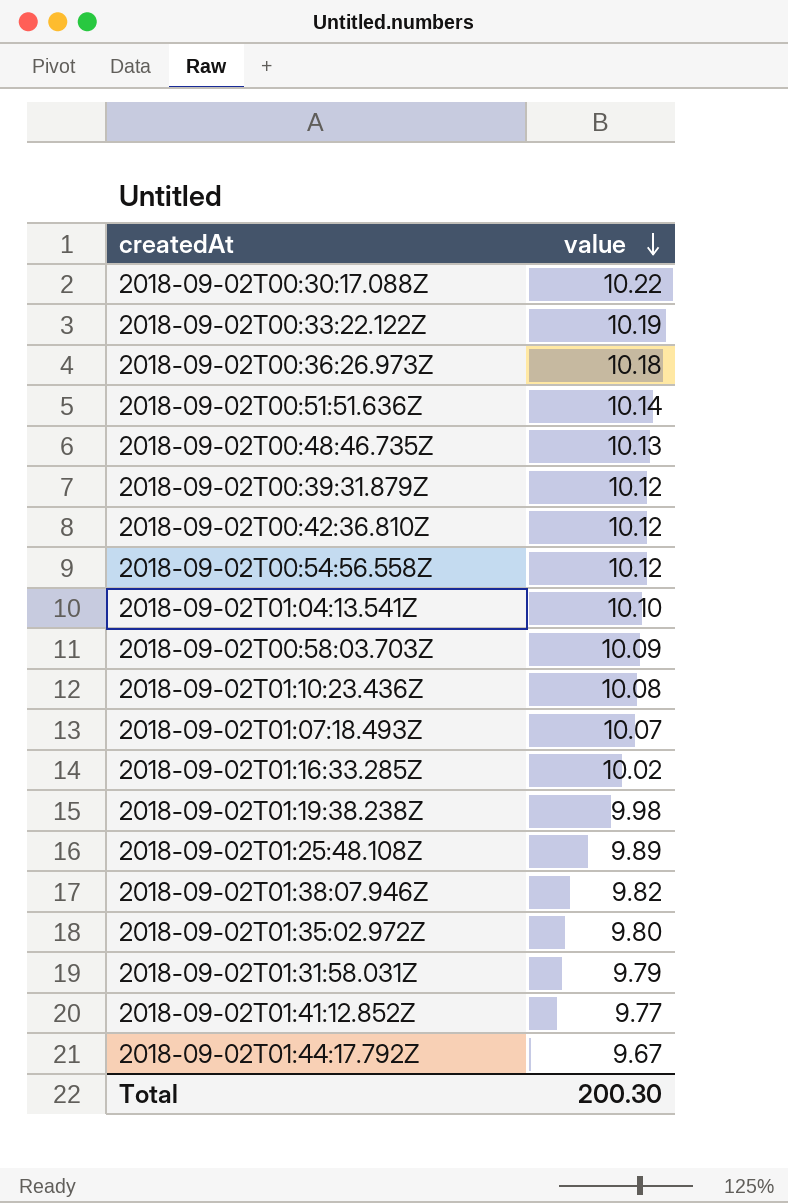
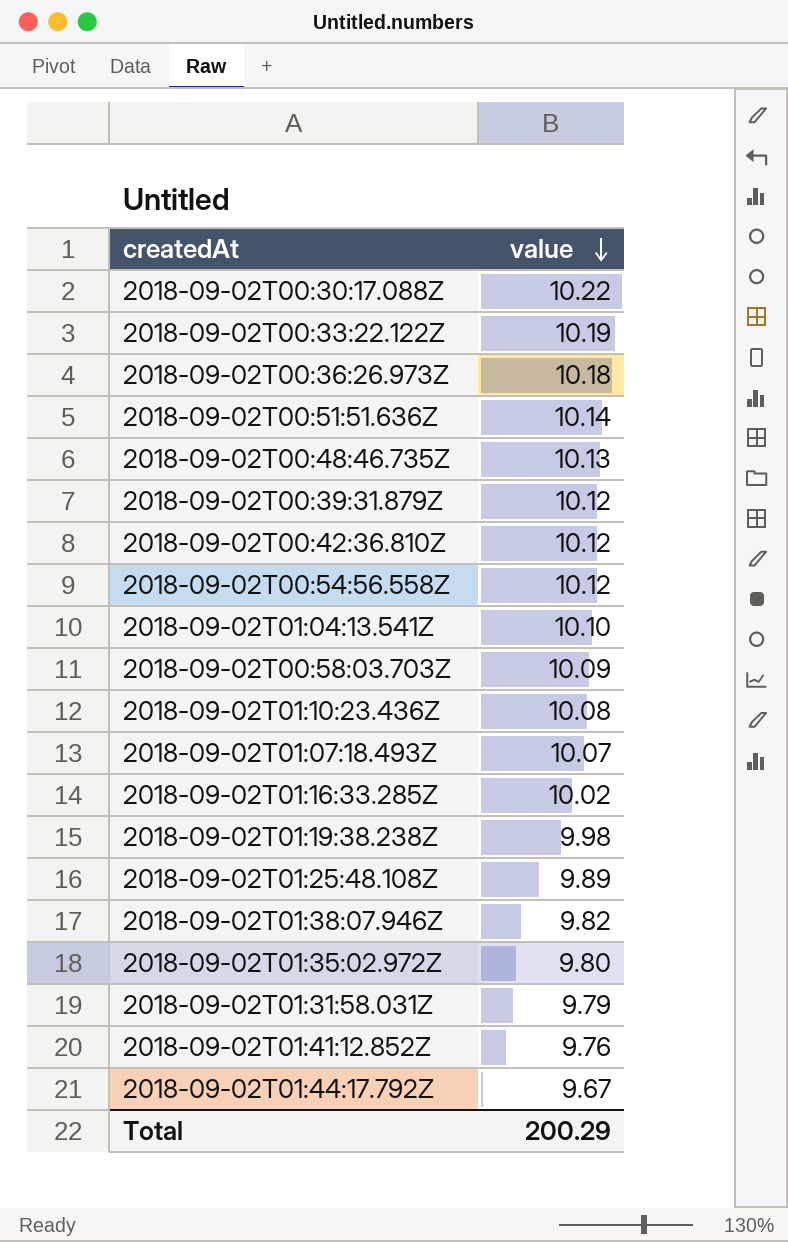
2018-09-02T01:41:12.852Z | value: 9.77 -> 9.76
Total | value: 200.30 -> 200.29

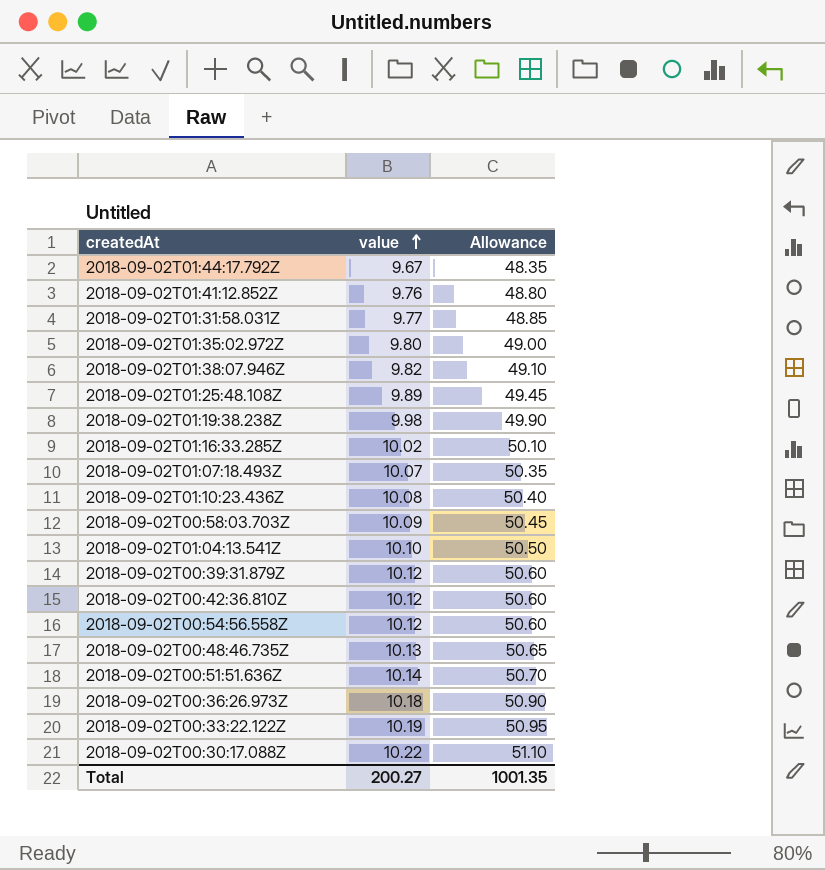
row order: value descending -> value ascending
column Allowance | formula: none -> [value] * 5
2018-09-02T01:31:58.031Z | value: 9.79 -> 9.77
Total | value: 200.29 -> 200.27

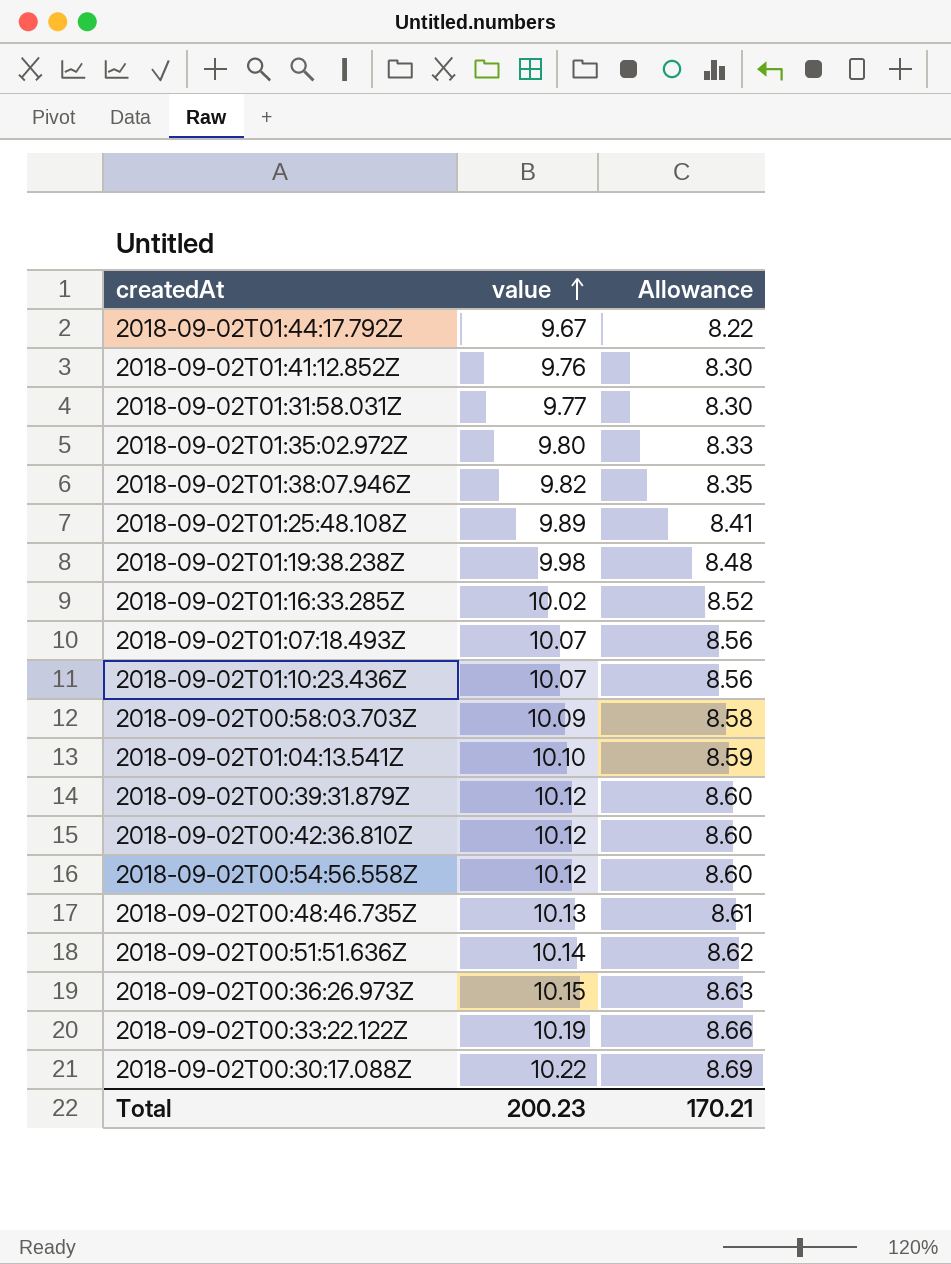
column Allowance | formula: [value] * 5 -> [value] * 0.85
2018-09-02T01:10:23.436Z | value: 10.08 -> 10.07
2018-09-02T00:36:26.973Z | value: 10.18 -> 10.15
Total | value: 200.27 -> 200.23
Total | Allowance: 1001.35 -> 170.21

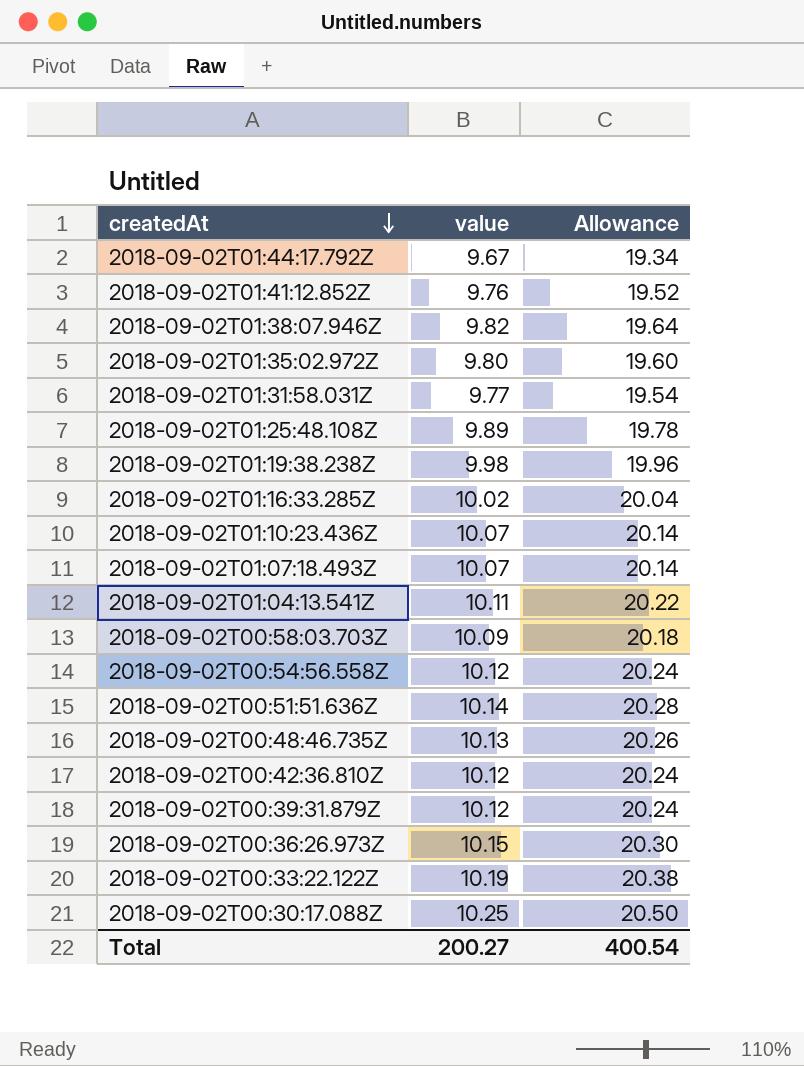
row order: value ascending -> createdAt descending
column Allowance | formula: [value] * 0.85 -> [value] * 2
2018-09-02T01:04:13.541Z | value: 10.10 -> 10.11
2018-09-02T00:30:17.088Z | value: 10.22 -> 10.25
Total | value: 200.23 -> 200.27
Total | Allowance: 170.21 -> 400.54

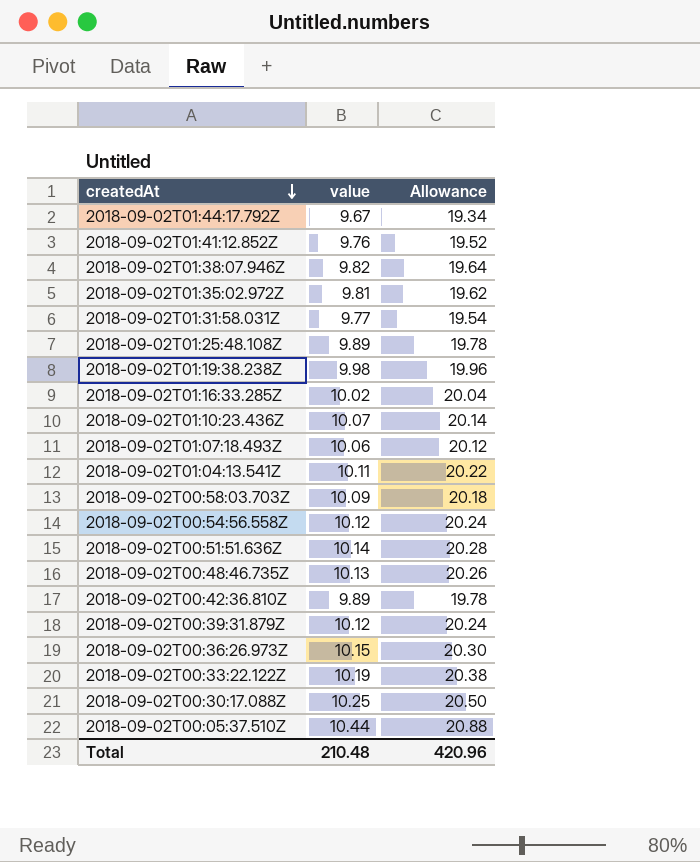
2018-09-02T01:35:02.972Z | value: 9.80 -> 9.81
2018-09-02T01:35:02.972Z | Allowance: 19.60 -> 19.62
2018-09-02T01:07:18.493Z | value: 10.07 -> 10.06
2018-09-02T01:07:18.493Z | Allowance: 20.14 -> 20.12
2018-09-02T00:42:36.810Z | value: 10.12 -> 9.89
2018-09-02T00:42:36.810Z | Allowance: 20.24 -> 19.78
row 2018-09-02T00:05:37.510Z: none -> 10.44 | 20.88
Total | value: 200.27 -> 210.48
Total | Allowance: 400.54 -> 420.96

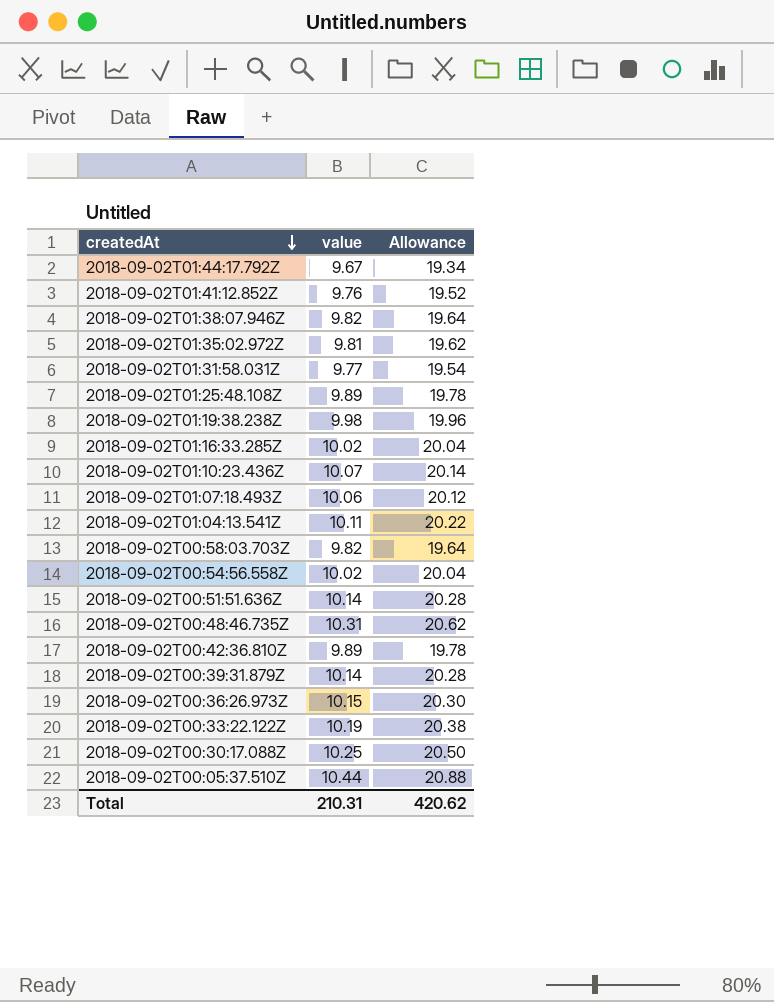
2018-09-02T00:58:03.703Z | value: 10.09 -> 9.82
2018-09-02T00:58:03.703Z | Allowance: 20.18 -> 19.64
2018-09-02T00:54:56.558Z | value: 10.12 -> 10.02
2018-09-02T00:54:56.558Z | Allowance: 20.24 -> 20.04
2018-09-02T00:48:46.735Z | value: 10.13 -> 10.31
2018-09-02T00:48:46.735Z | Allowance: 20.26 -> 20.62
2018-09-02T00:39:31.879Z | value: 10.12 -> 10.14
2018-09-02T00:39:31.879Z | Allowance: 20.24 -> 20.28
Total | value: 210.48 -> 210.31
Total | Allowance: 420.96 -> 420.62

